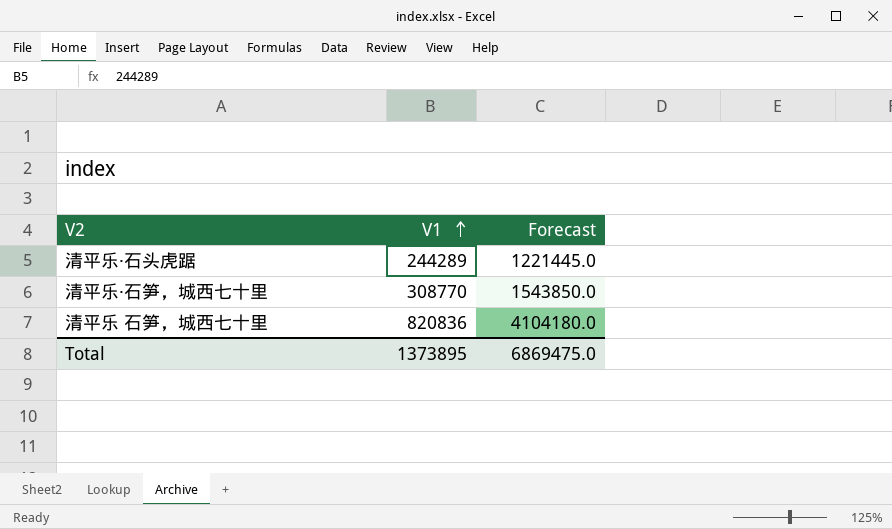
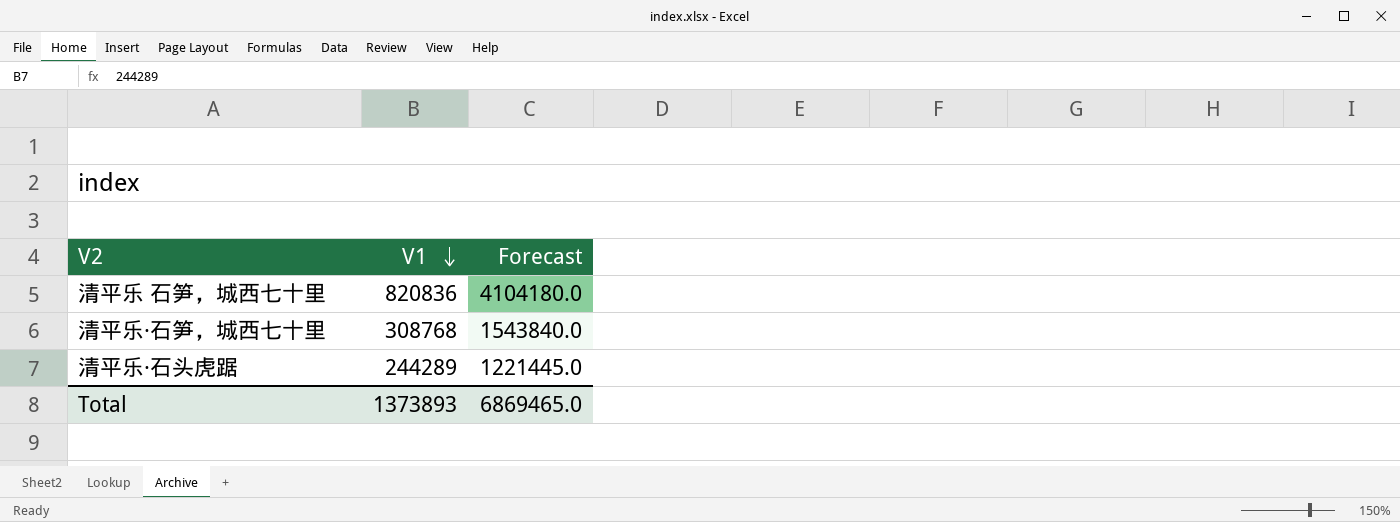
row order: V1 ascending -> V1 descending
清平乐·石笋，城西七十里 | V1: 308770 -> 308768
清平乐·石笋，城西七十里 | Forecast: 1543850.0 -> 1543840.0
Total | V1: 1373895 -> 1373893
Total | Forecast: 6869475.0 -> 6869465.0

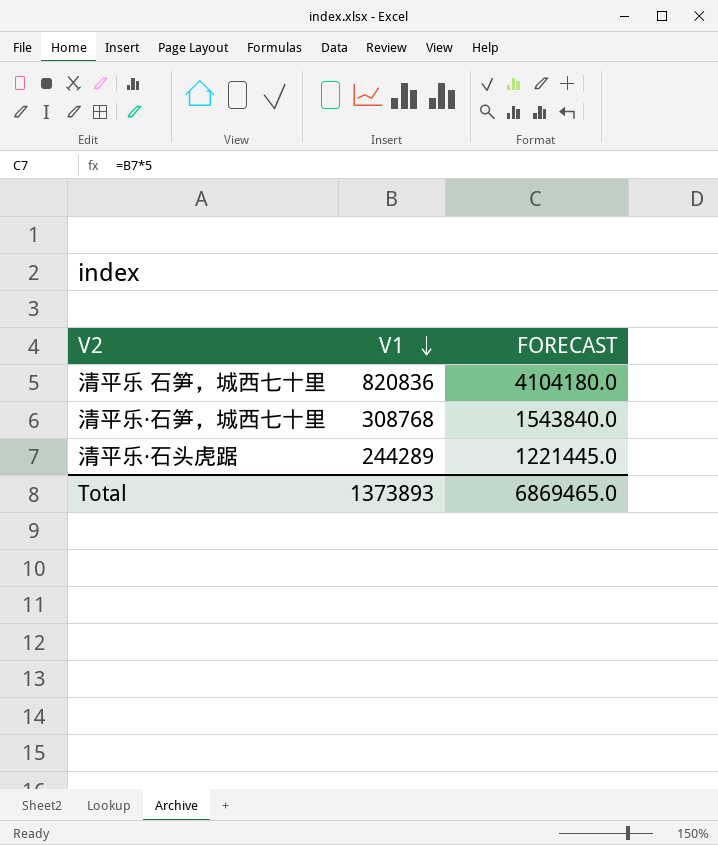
column name: Forecast -> FORECAST

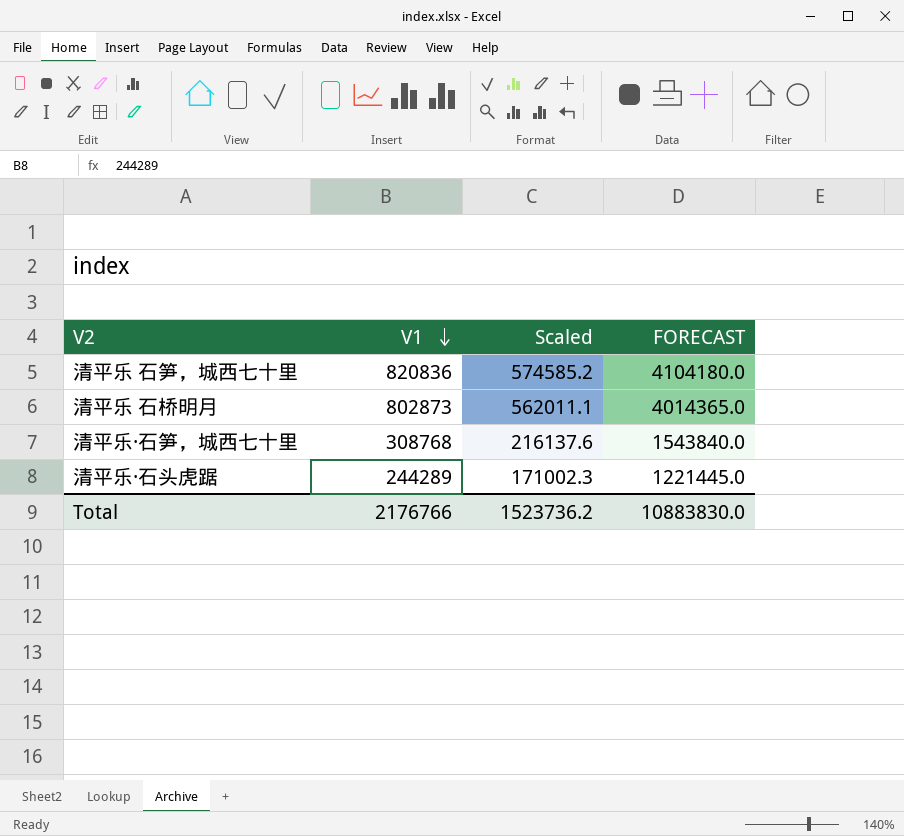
column Scaled | formula: none -> [V1] * 0.7
row 清平乐 石桥明月: none -> 802873 | 562011.1 | 4014365.0
Total | V1: 1373893 -> 2176766
Total | FORECAST: 6869465.0 -> 10883830.0

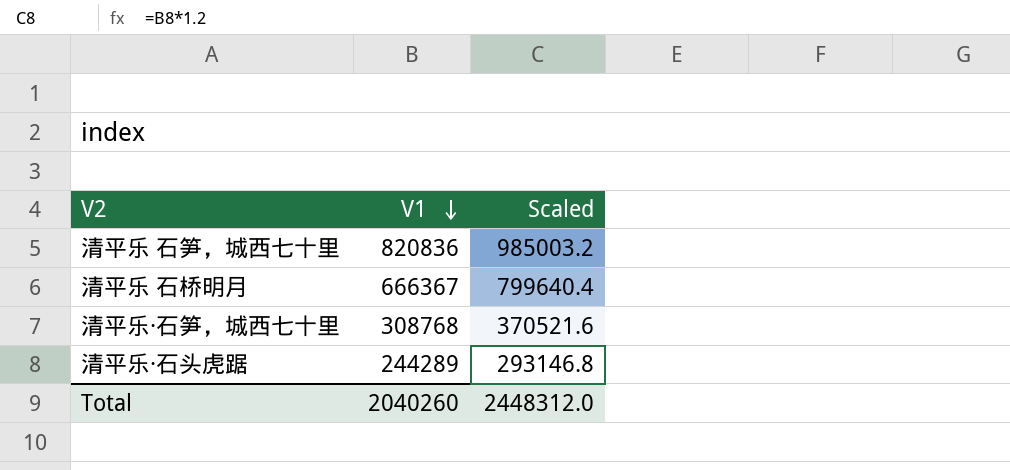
column FORECAST | formula: [V1] * 5 -> none
column Scaled | formula: [V1] * 0.7 -> [V1] * 1.2
清平乐 石桥明月 | V1: 802873 -> 666367
Total | V1: 2176766 -> 2040260
Total | Scaled: 1523736.2 -> 2448312.0

